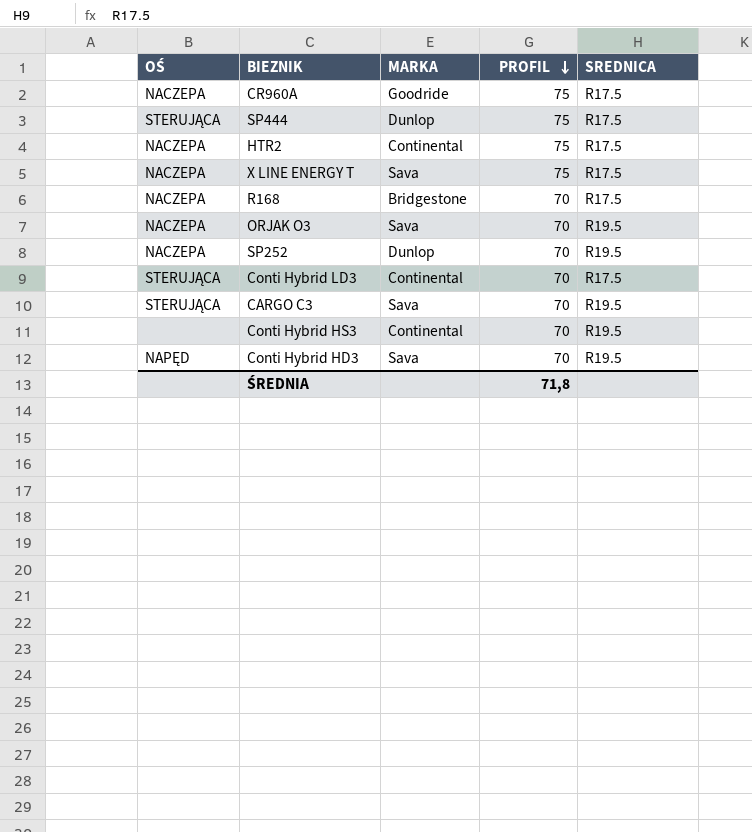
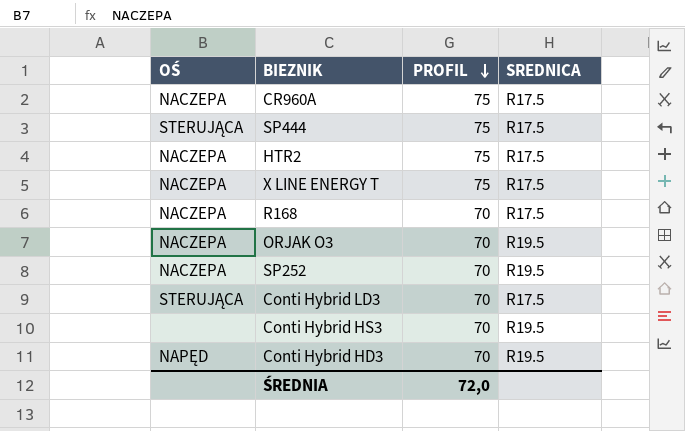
column MARKA | position: 3 -> none
row CARGO C3: STERUJĄCA | Sava | 70 | R19.5 -> none
ŚREDNIA | PROFIL: 71,8 -> 72,0

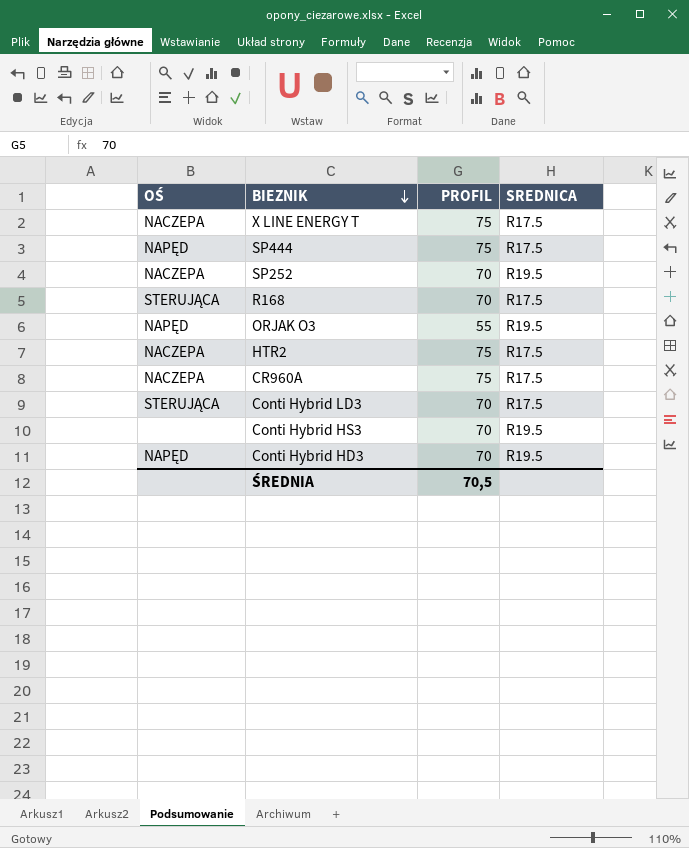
row order: PROFIL descending -> BIEZNIK descending
SP444 | OŚ: STERUJĄCA -> NAPĘD
R168 | OŚ: NACZEPA -> STERUJĄCA
ORJAK O3 | OŚ: NACZEPA -> NAPĘD
ORJAK O3 | PROFIL: 70 -> 55
ŚREDNIA | PROFIL: 72,0 -> 70,5

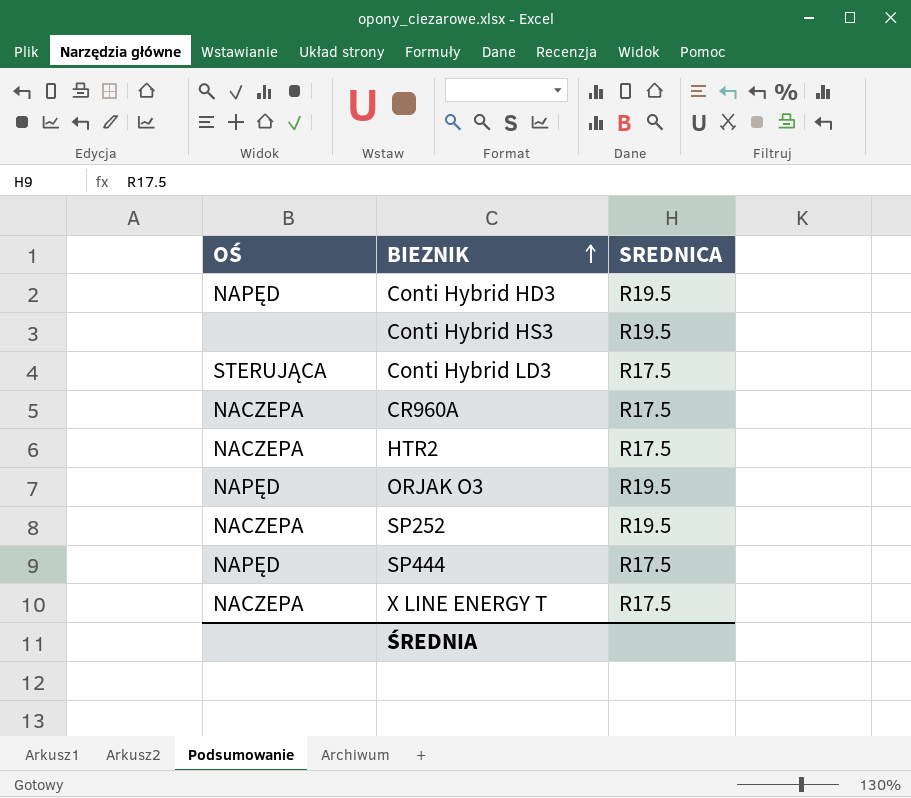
row order: BIEZNIK descending -> BIEZNIK ascending
column PROFIL | position: 3 -> none
row R168: STERUJĄCA | 70 | R17.5 -> none

